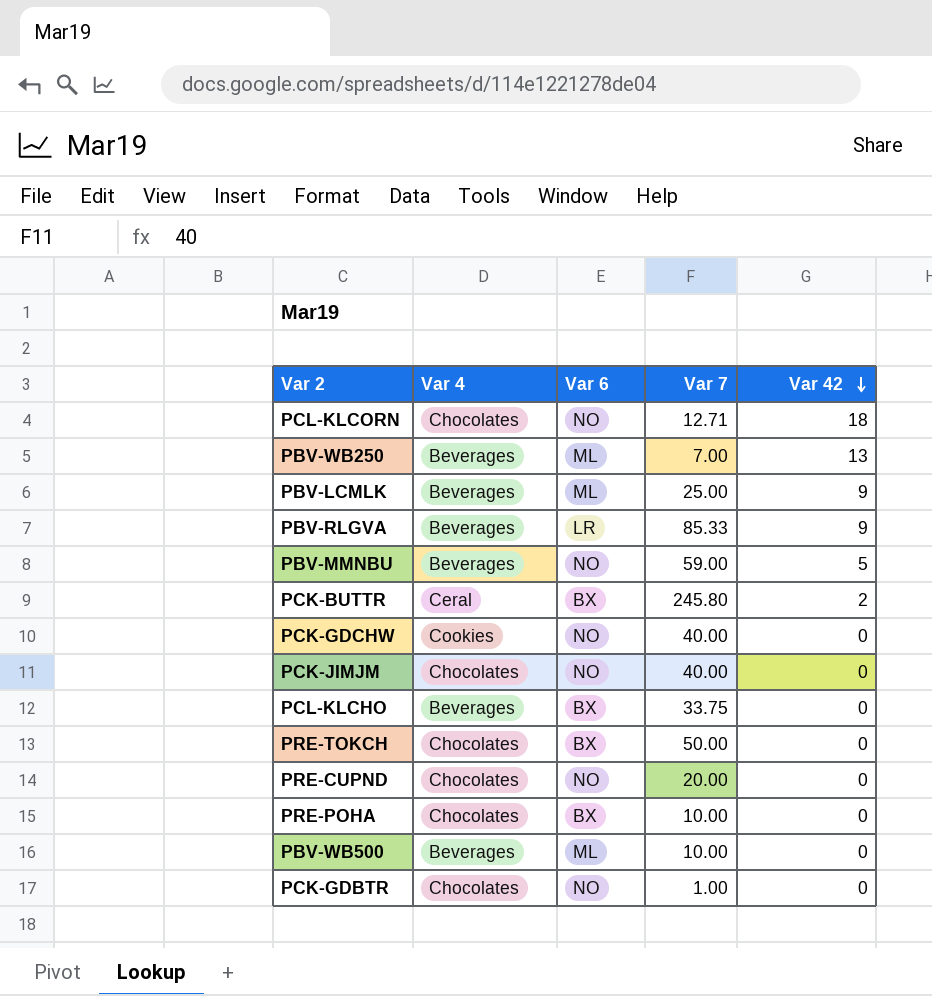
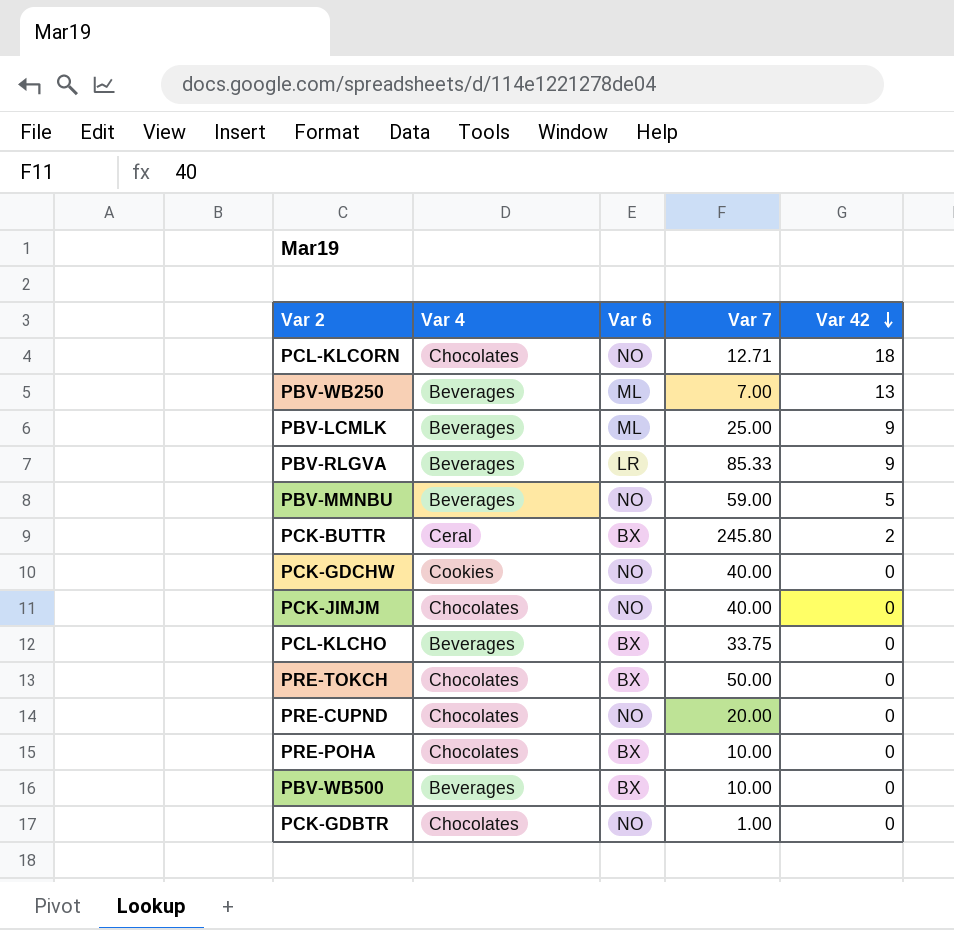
PBV-WB500 | Var 6: ML -> BX

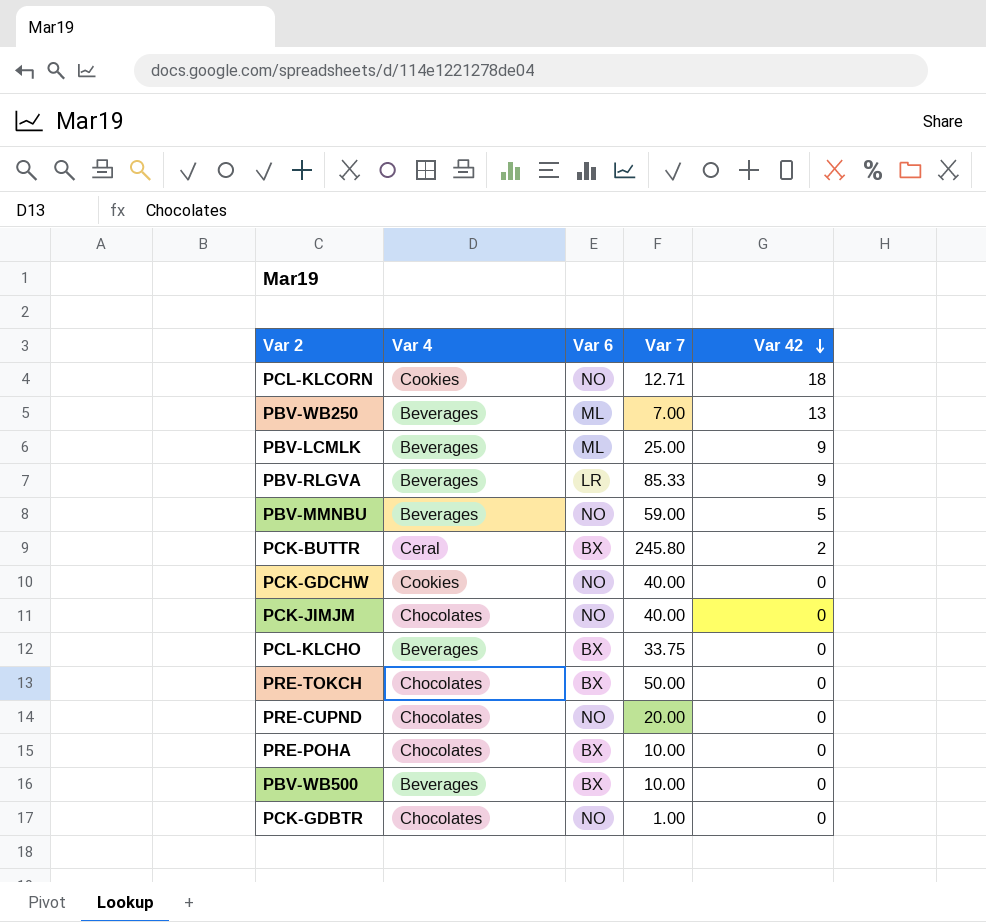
PCL-KLCORN | Var 4: Chocolates -> Cookies

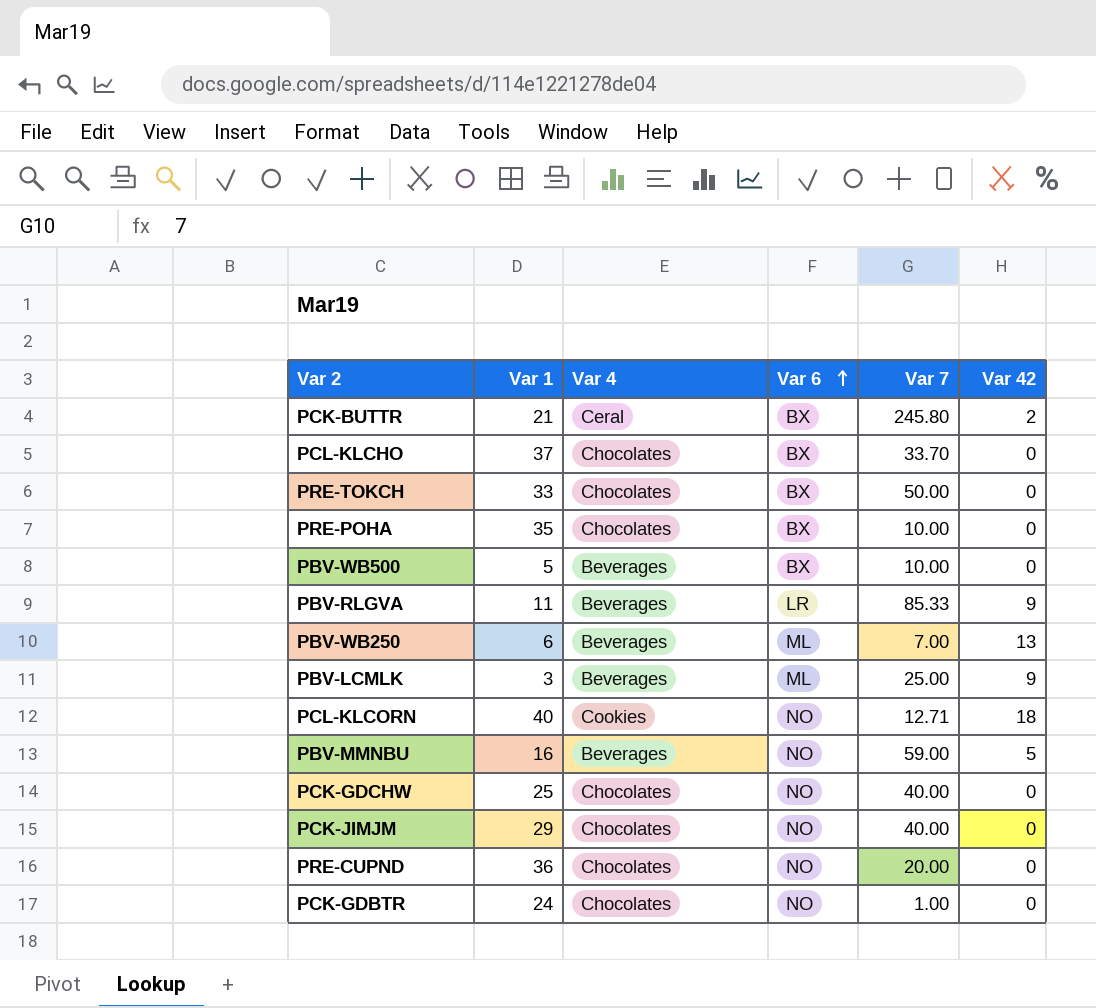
row order: Var 42 descending -> Var 6 ascending
column Var 1 | position: none -> 2
PCL-KLCHO | Var 4: Beverages -> Chocolates
PCL-KLCHO | Var 7: 33.75 -> 33.70
PCK-GDCHW | Var 4: Cookies -> Chocolates

